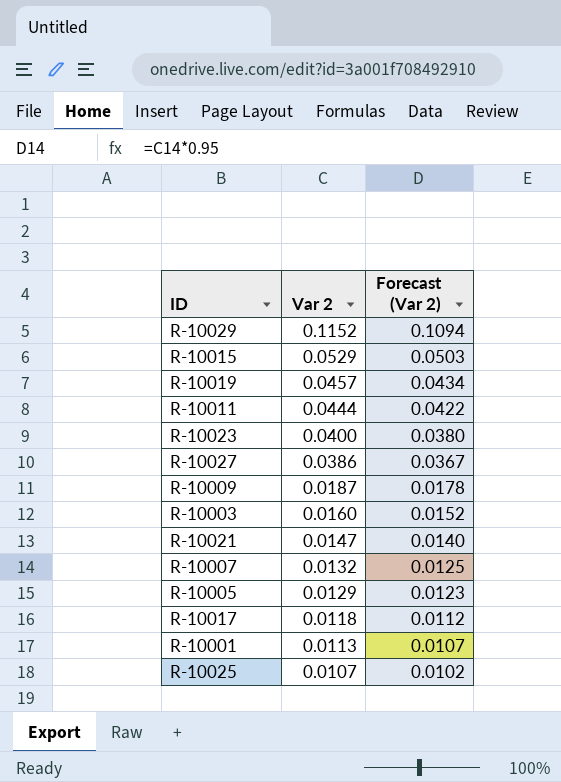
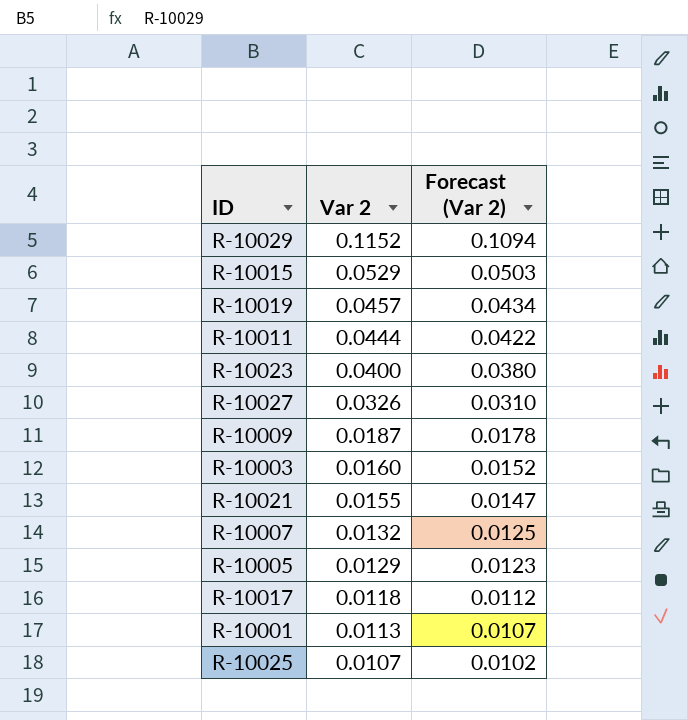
R-10027 | Var 2: 0.0386 -> 0.0326
R-10027 | Forecast (Var 2): 0.0367 -> 0.0310
R-10021 | Var 2: 0.0147 -> 0.0155
R-10021 | Forecast (Var 2): 0.0140 -> 0.0147

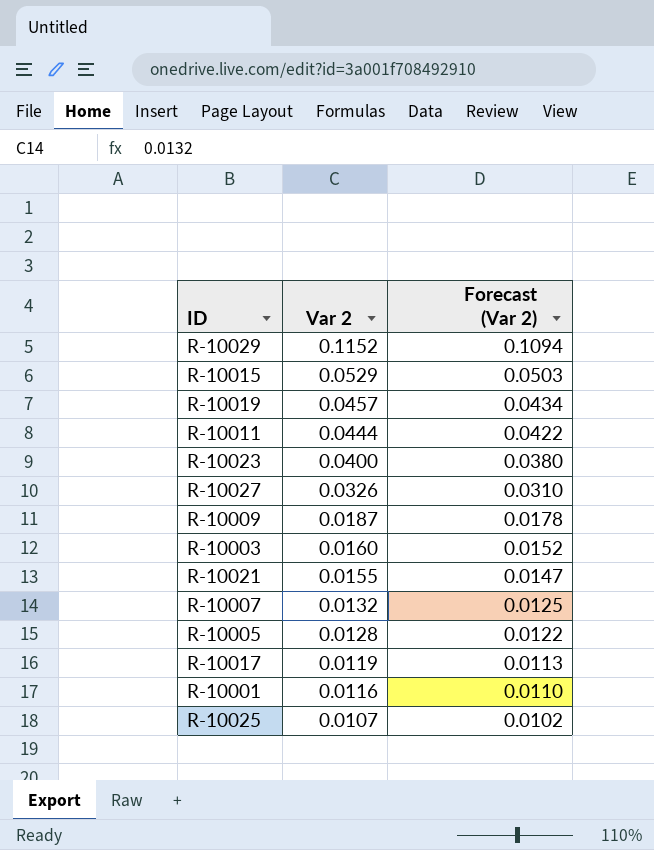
R-10005 | Var 2: 0.0129 -> 0.0128
R-10005 | Forecast (Var 2): 0.0123 -> 0.0122
R-10017 | Var 2: 0.0118 -> 0.0119
R-10017 | Forecast (Var 2): 0.0112 -> 0.0113
R-10001 | Var 2: 0.0113 -> 0.0116
R-10001 | Forecast (Var 2): 0.0107 -> 0.0110

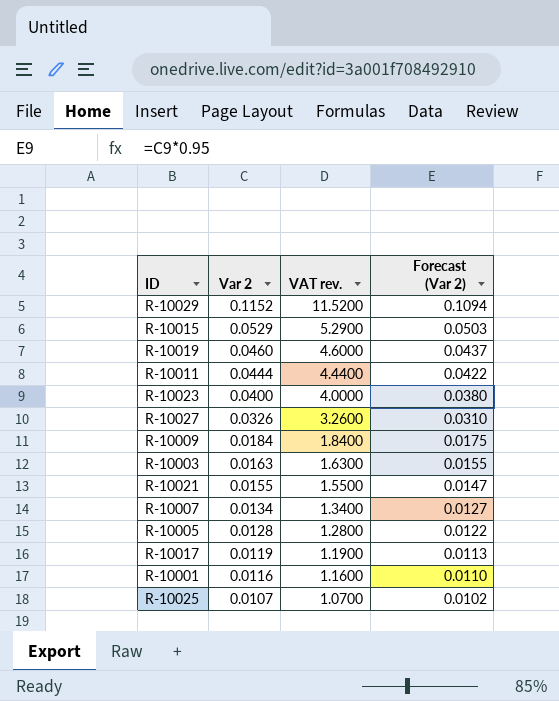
column VAT rev. | formula: none -> [Var 2] * 100
R-10019 | Var 2: 0.0457 -> 0.0460
R-10019 | Forecast (Var 2): 0.0434 -> 0.0437
R-10009 | Var 2: 0.0187 -> 0.0184
R-10009 | Forecast (Var 2): 0.0178 -> 0.0175
R-10003 | Var 2: 0.0160 -> 0.0163
R-10003 | Forecast (Var 2): 0.0152 -> 0.0155
R-10007 | Var 2: 0.0132 -> 0.0134
R-10007 | Forecast (Var 2): 0.0125 -> 0.0127

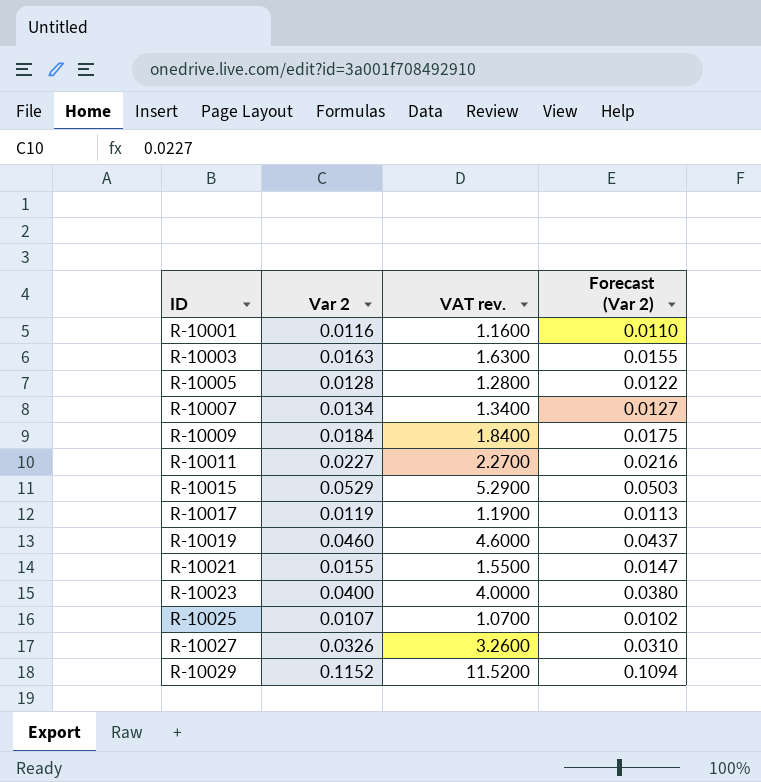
row order: Var 2 descending -> ID ascending
R-10011 | Var 2: 0.0444 -> 0.0227
R-10011 | VAT rev.: 4.4400 -> 2.2700
R-10011 | Forecast (Var 2): 0.0422 -> 0.0216

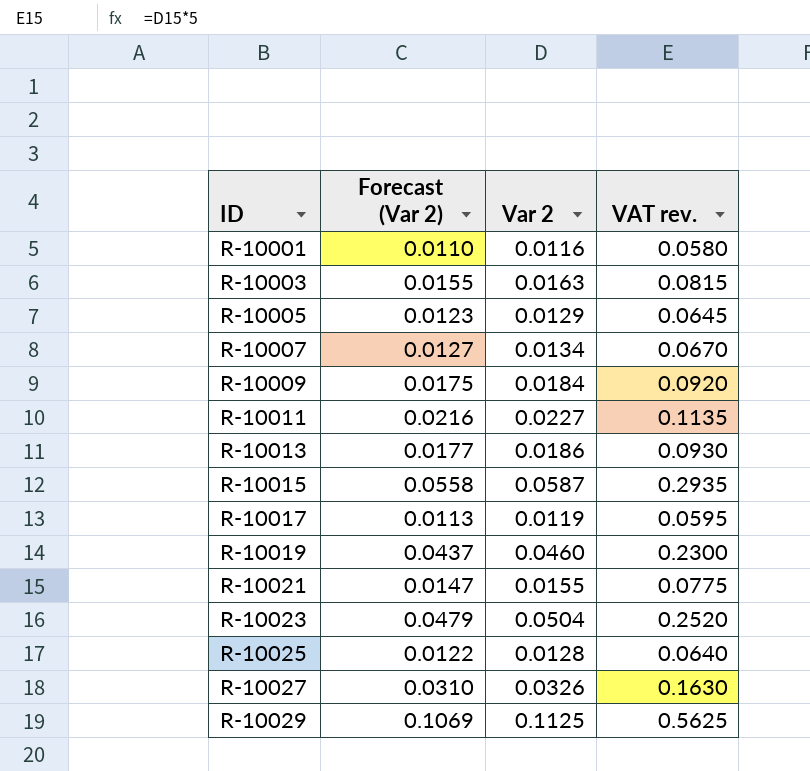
column Forecast (Var 2) | position: 4 -> 2
column VAT rev. | formula: [Var 2] * 100 -> [Var 2] * 5
R-10005 | Forecast (Var 2): 0.0122 -> 0.0123
R-10005 | Var 2: 0.0128 -> 0.0129
row R-10013: none -> 0.0177 | 0.0186 | 0.0930
R-10015 | Forecast (Var 2): 0.0503 -> 0.0558
R-10015 | Var 2: 0.0529 -> 0.0587
R-10023 | Forecast (Var 2): 0.0380 -> 0.0479
R-10023 | Var 2: 0.0400 -> 0.0504
R-10025 | Forecast (Var 2): 0.0102 -> 0.0122
R-10025 | Var 2: 0.0107 -> 0.0128
R-10029 | Forecast (Var 2): 0.1094 -> 0.1069
R-10029 | Var 2: 0.1152 -> 0.1125

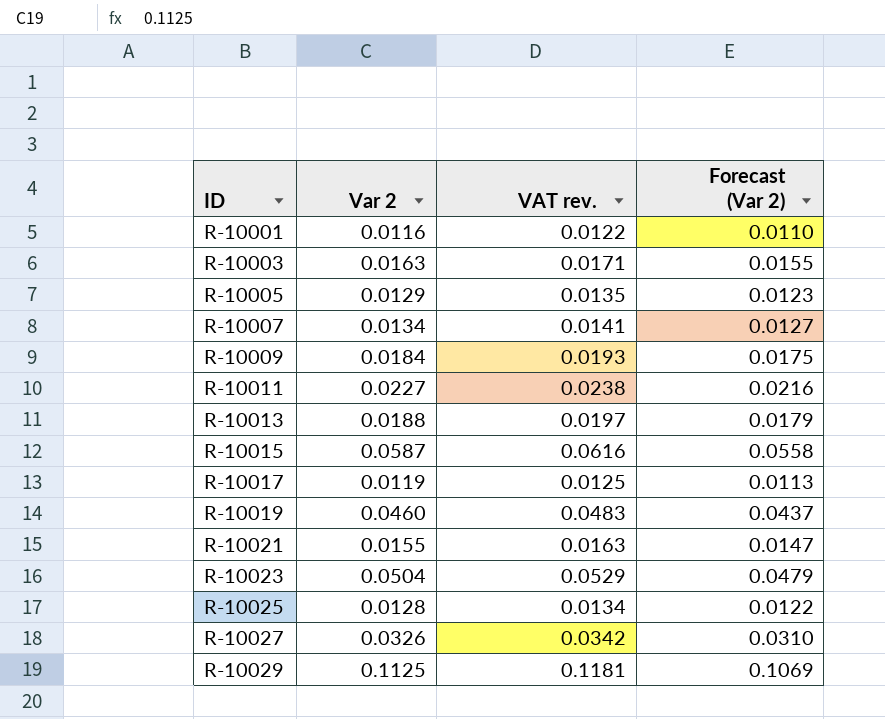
column VAT rev. | formula: [Var 2] * 5 -> [Var 2] * 1.05
column Forecast (Var 2) | position: 2 -> 4
R-10013 | Var 2: 0.0186 -> 0.0188
R-10013 | Forecast (Var 2): 0.0177 -> 0.0179

